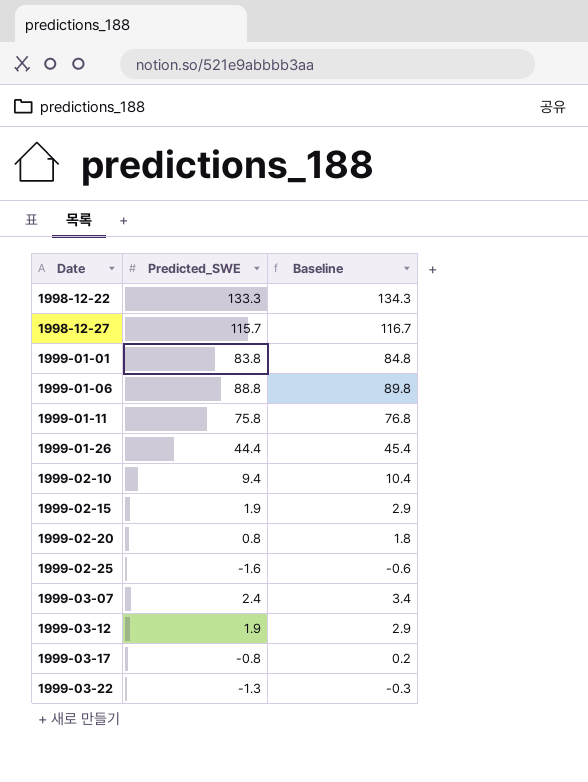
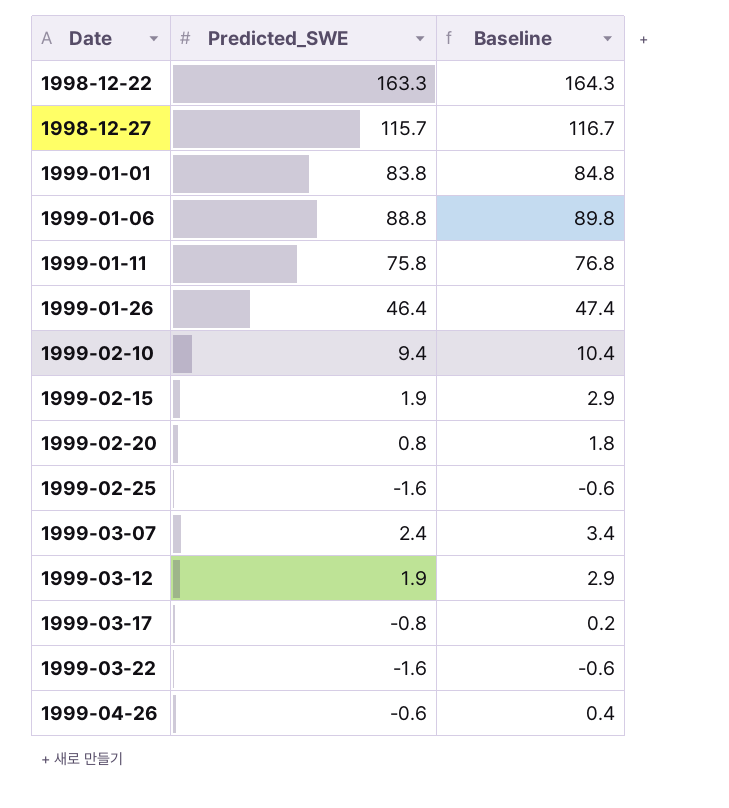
1998-12-22 | Predicted_SWE: 133.3 -> 163.3
1998-12-22 | Baseline: 134.3 -> 164.3
1999-01-26 | Predicted_SWE: 44.4 -> 46.4
1999-01-26 | Baseline: 45.4 -> 47.4
1999-03-22 | Predicted_SWE: -1.3 -> -1.6
1999-03-22 | Baseline: -0.3 -> -0.6
row 1999-04-26: none -> -0.6 | 0.4

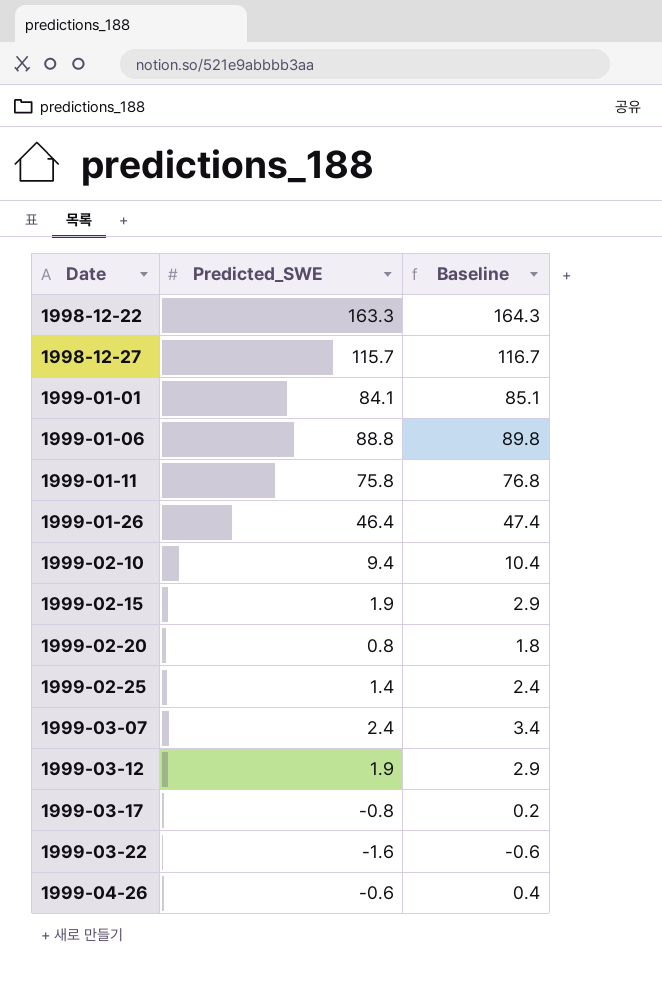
1999-01-01 | Predicted_SWE: 83.8 -> 84.1
1999-01-01 | Baseline: 84.8 -> 85.1
1999-02-25 | Predicted_SWE: -1.6 -> 1.4
1999-02-25 | Baseline: -0.6 -> 2.4

